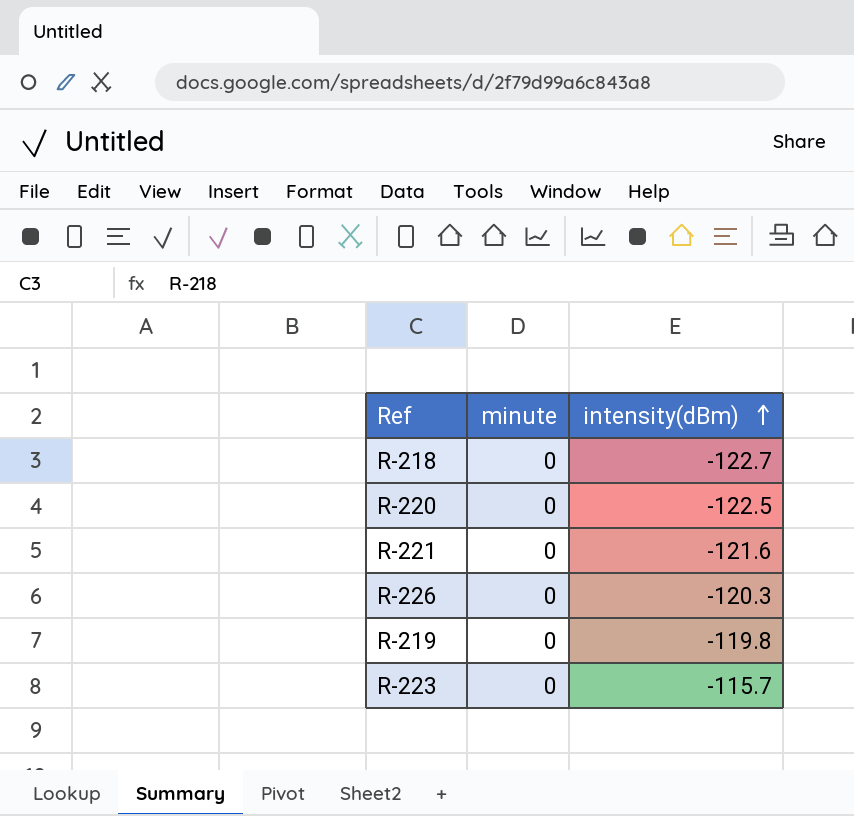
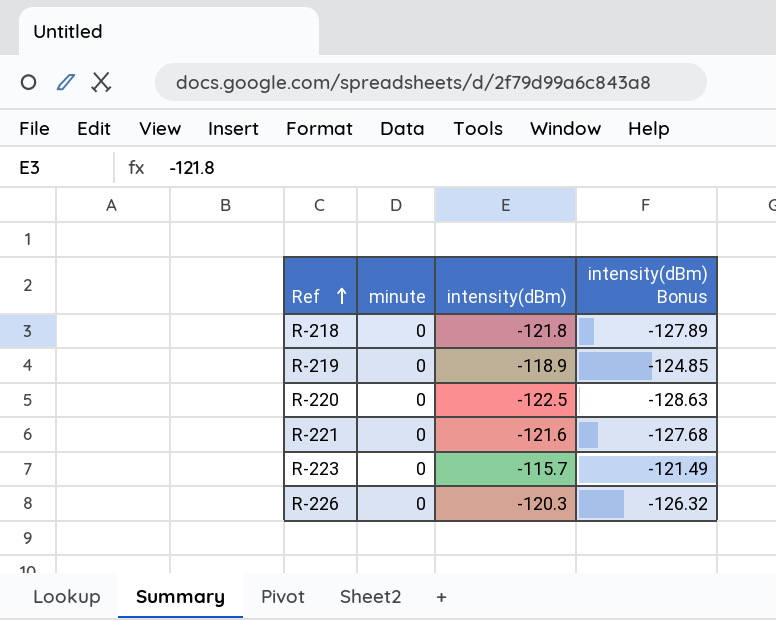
row order: intensity(dBm) ascending -> Ref ascending
column intensity(dBm) Bonus | formula: none -> [intensity(dBm)] * 1.05
R-218 | intensity(dBm): -122.7 -> -121.8
R-219 | intensity(dBm): -119.8 -> -118.9

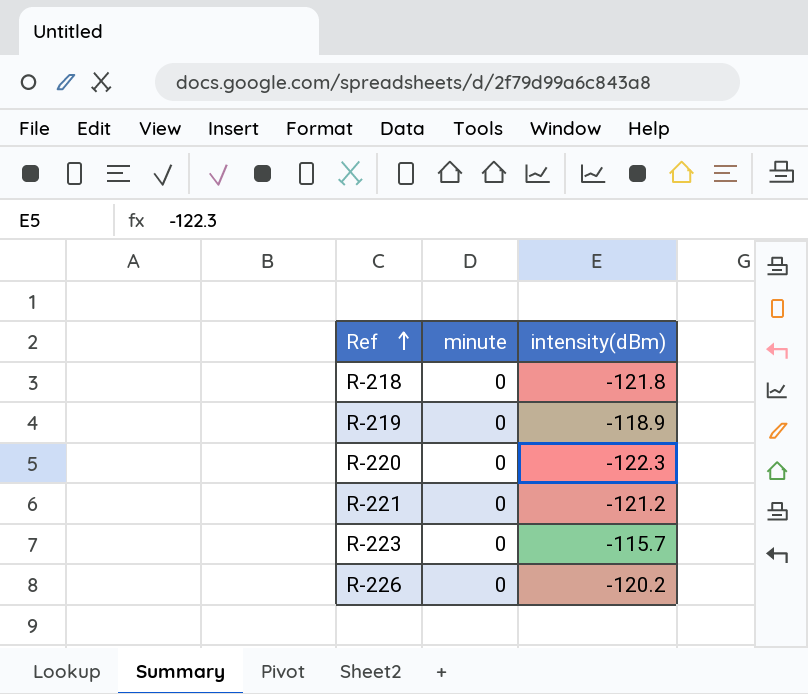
column intensity(dBm) Bonus | formula: [intensity(dBm)] * 1.05 -> none
R-220 | intensity(dBm): -122.5 -> -122.3
R-221 | intensity(dBm): -121.6 -> -121.2
R-226 | intensity(dBm): -120.3 -> -120.2

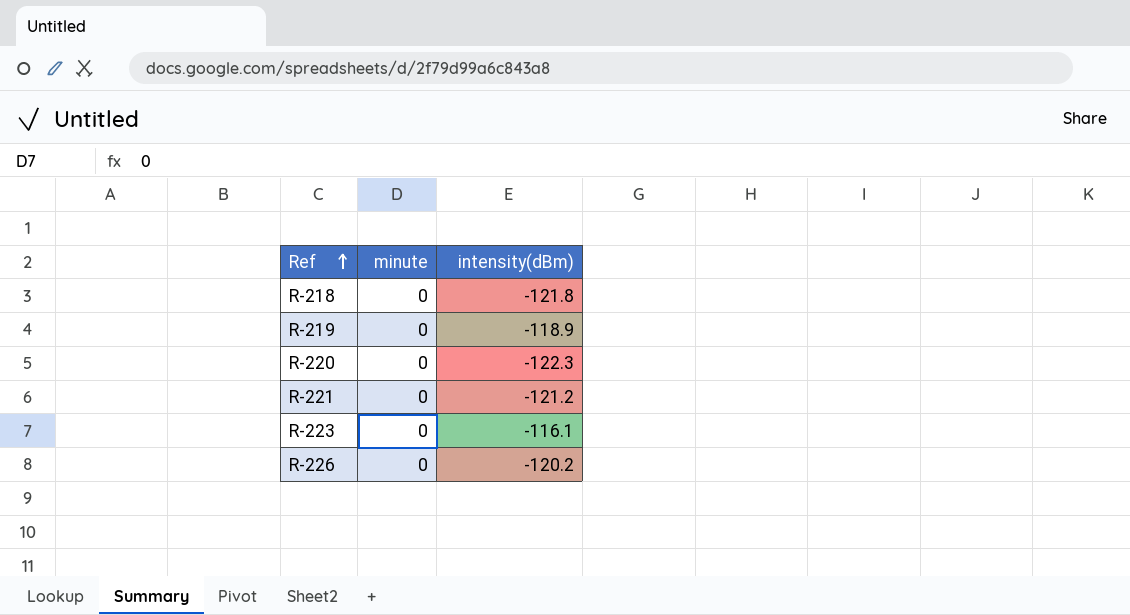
R-223 | intensity(dBm): -115.7 -> -116.1

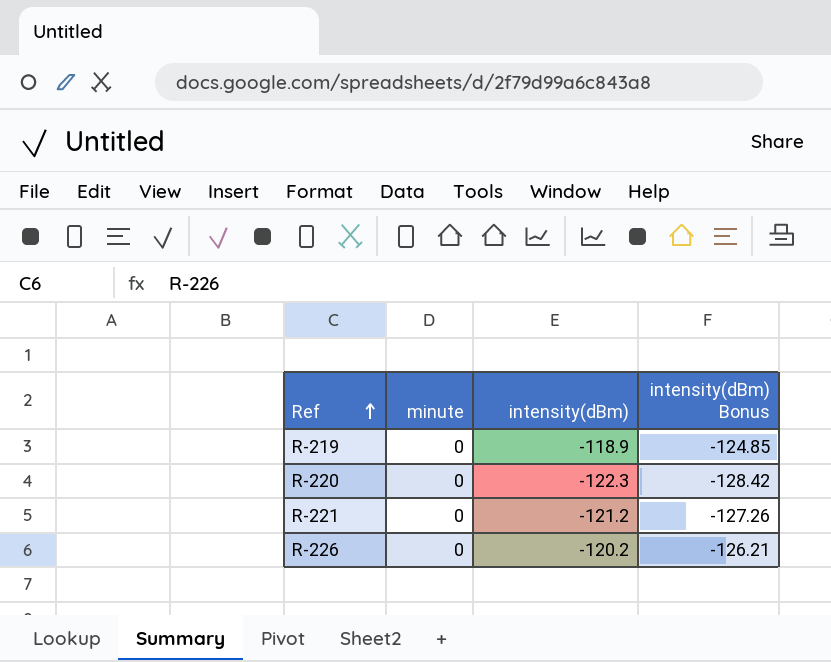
column intensity(dBm) Bonus | formula: none -> [intensity(dBm)] * 1.05
row R-218: 0 | -121.8 -> none
row R-223: 0 | -116.1 -> none

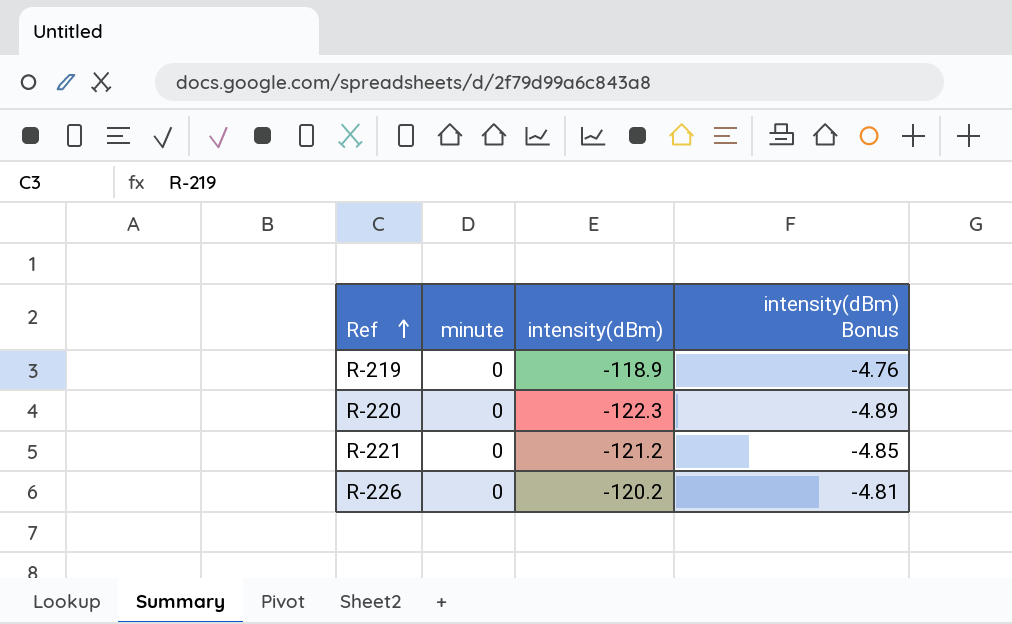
column intensity(dBm) Bonus | formula: [intensity(dBm)] * 1.05 -> [intensity(dBm)] * 0.04

